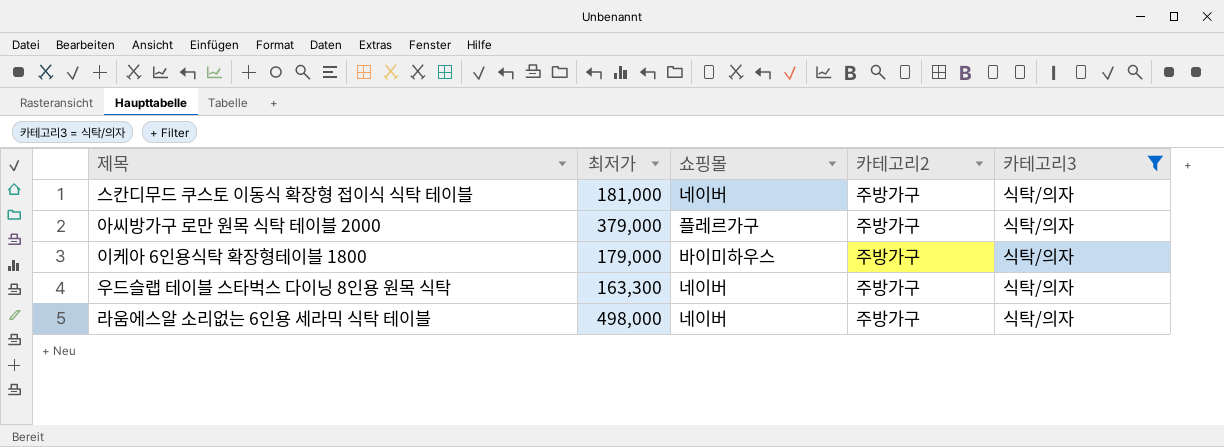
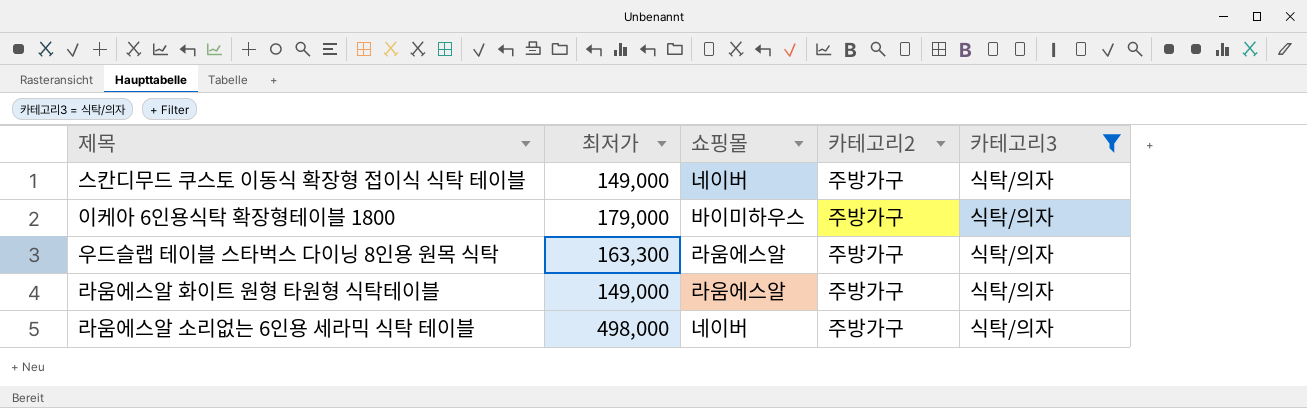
row 아씨방가구 로만 원목 식탁 테이블 2000: 379,000 | 플레르가구 | 주방가구 | 식탁/의자 -> none
스칸디무드 쿠스토 이동식 확장형 접이식 식탁 테이블 | 최저가: 181,000 -> 149,000
우드슬랩 테이블 스타벅스 다이닝 8인용 원목 식탁 | 쇼핑몰: 네이버 -> 라움에스알
row 라움에스알 화이트 원형 타원형 식탁테이블: none -> 149,000 | 라움에스알 | 주방가구 | 식탁/의자

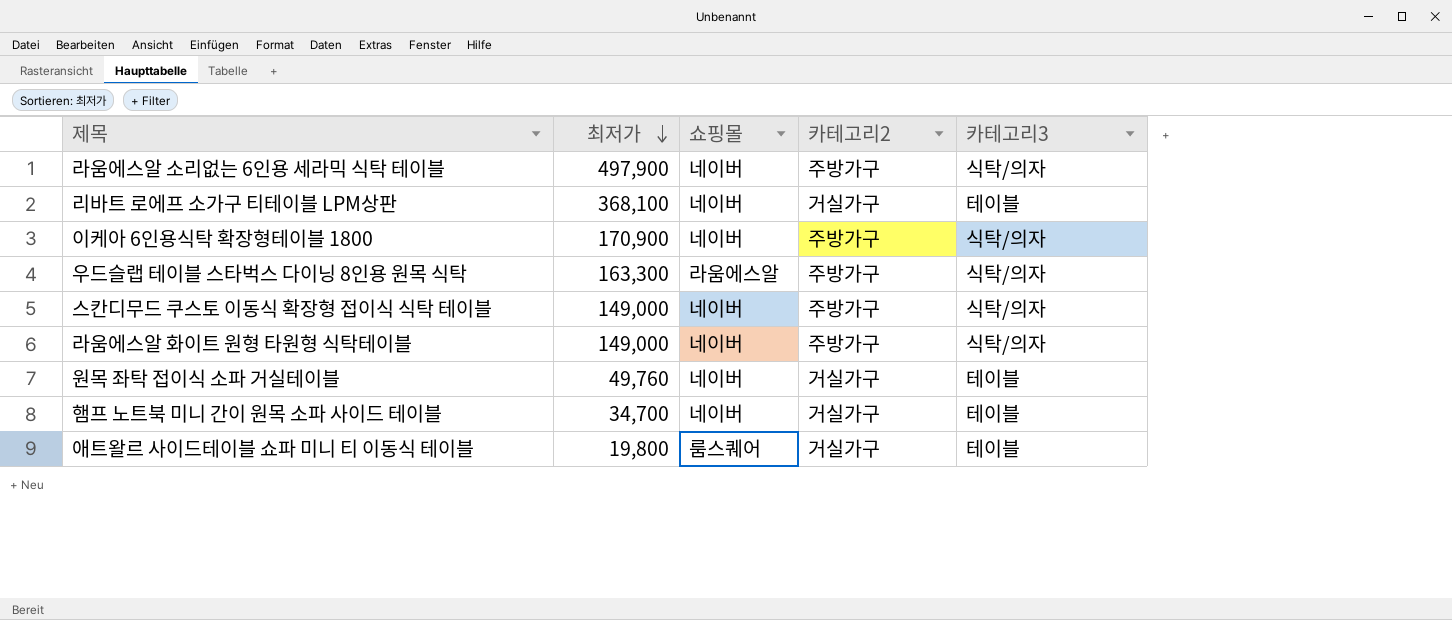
filter: 카테고리3 = 식탁/의자 -> none
row order: none -> 최저가 descending
라움에스알 소리없는 6인용 세라믹 식탁 테이블 | 최저가: 498,000 -> 497,900
이케아 6인용식탁 확장형테이블 1800 | 최저가: 179,000 -> 170,900
이케아 6인용식탁 확장형테이블 1800 | 쇼핑몰: 바이미하우스 -> 네이버
라움에스알 화이트 원형 타원형 식탁테이블 | 쇼핑몰: 라움에스알 -> 네이버

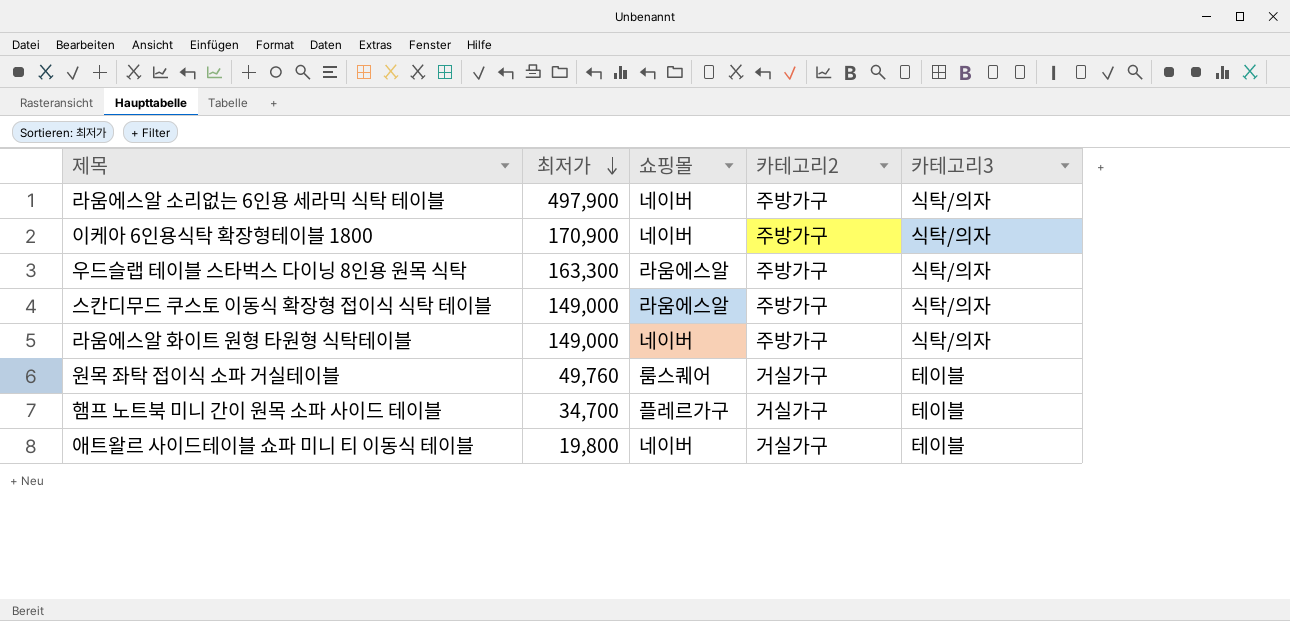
row 리바트 로에프 소가구 티테이블 LPM상판: 368,100 | 네이버 | 거실가구 | 테이블 -> none
스칸디무드 쿠스토 이동식 확장형 접이식 식탁 테이블 | 쇼핑몰: 네이버 -> 라움에스알
원목 좌탁 접이식 소파 거실테이블 | 쇼핑몰: 네이버 -> 룸스퀘어
햄프 노트북 미니 간이 원목 소파 사이드 테이블 | 쇼핑몰: 네이버 -> 플레르가구
애트왈르 사이드테이블 쇼파 미니 티 이동식 테이블 | 쇼핑몰: 룸스퀘어 -> 네이버

